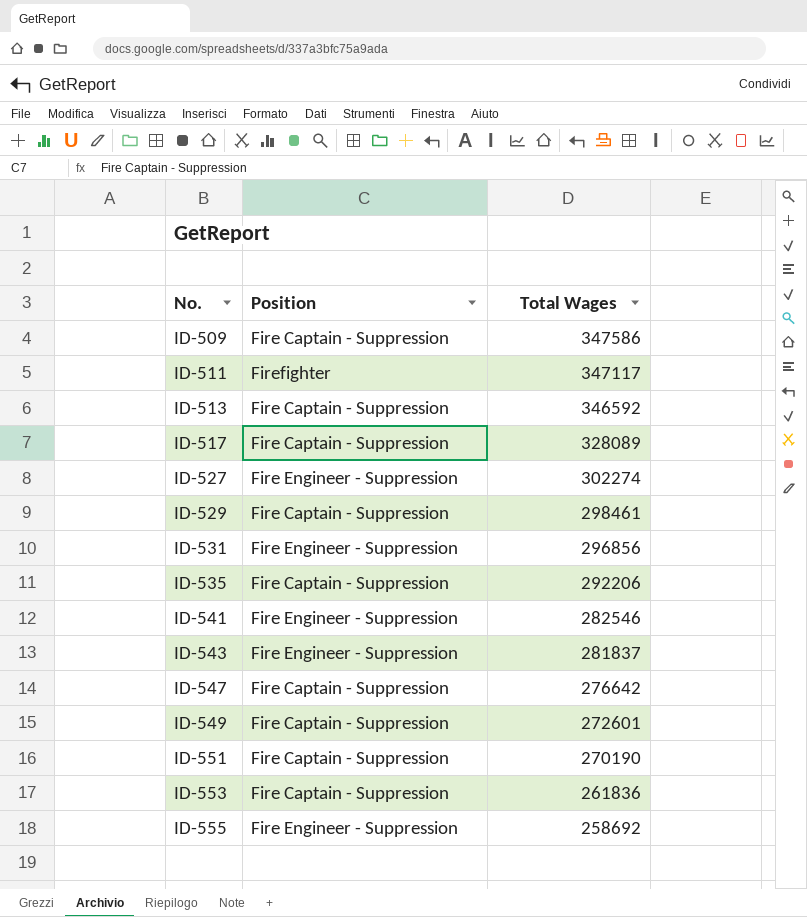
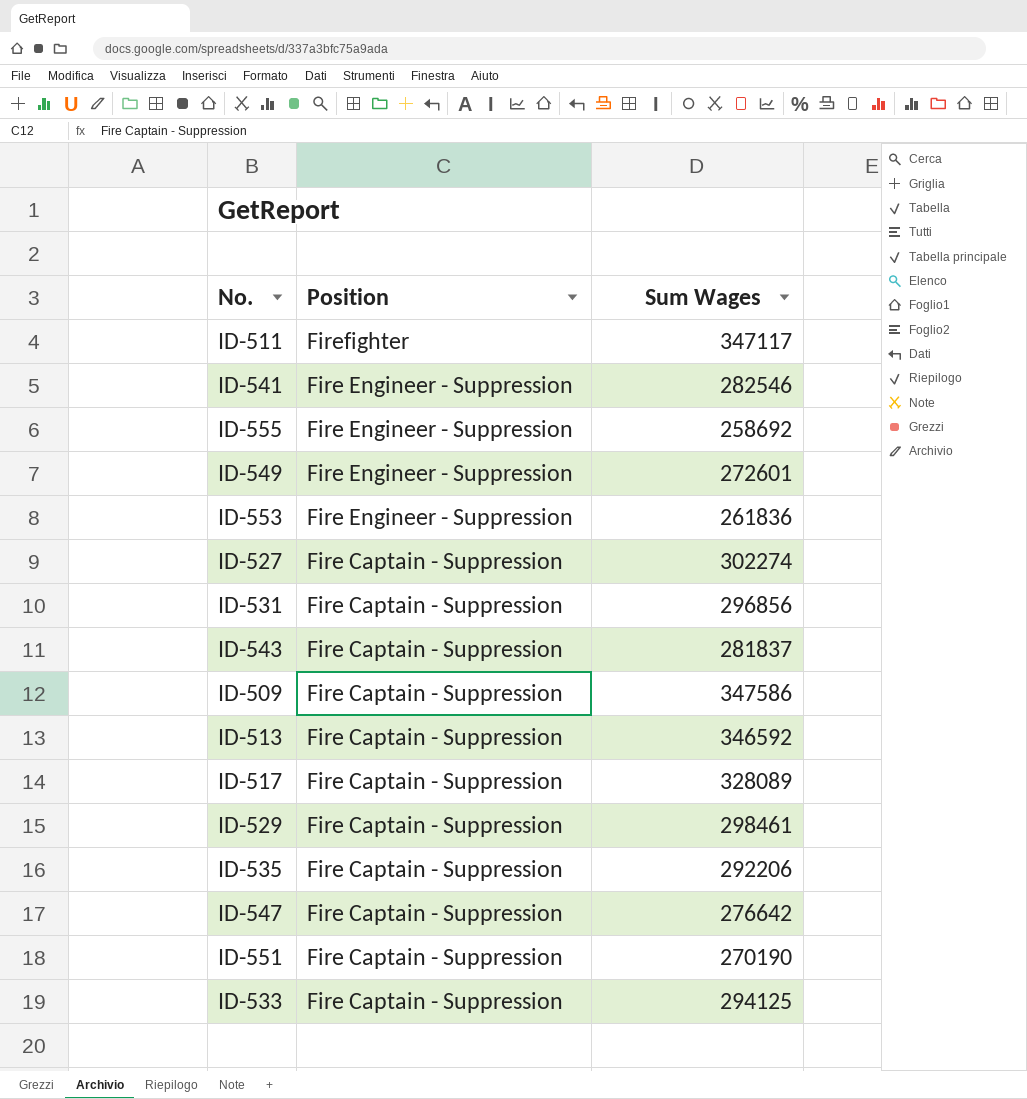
row order: No. ascending -> Position descending
column name: Total Wages -> Sum Wages
ID-549 | Position: Fire Captain - Suppression -> Fire Engineer - Suppression
ID-553 | Position: Fire Captain - Suppression -> Fire Engineer - Suppression
ID-527 | Position: Fire Engineer - Suppression -> Fire Captain - Suppression
ID-531 | Position: Fire Engineer - Suppression -> Fire Captain - Suppression
ID-543 | Position: Fire Engineer - Suppression -> Fire Captain - Suppression
row ID-533: none -> Fire Captain - Suppression | 294125

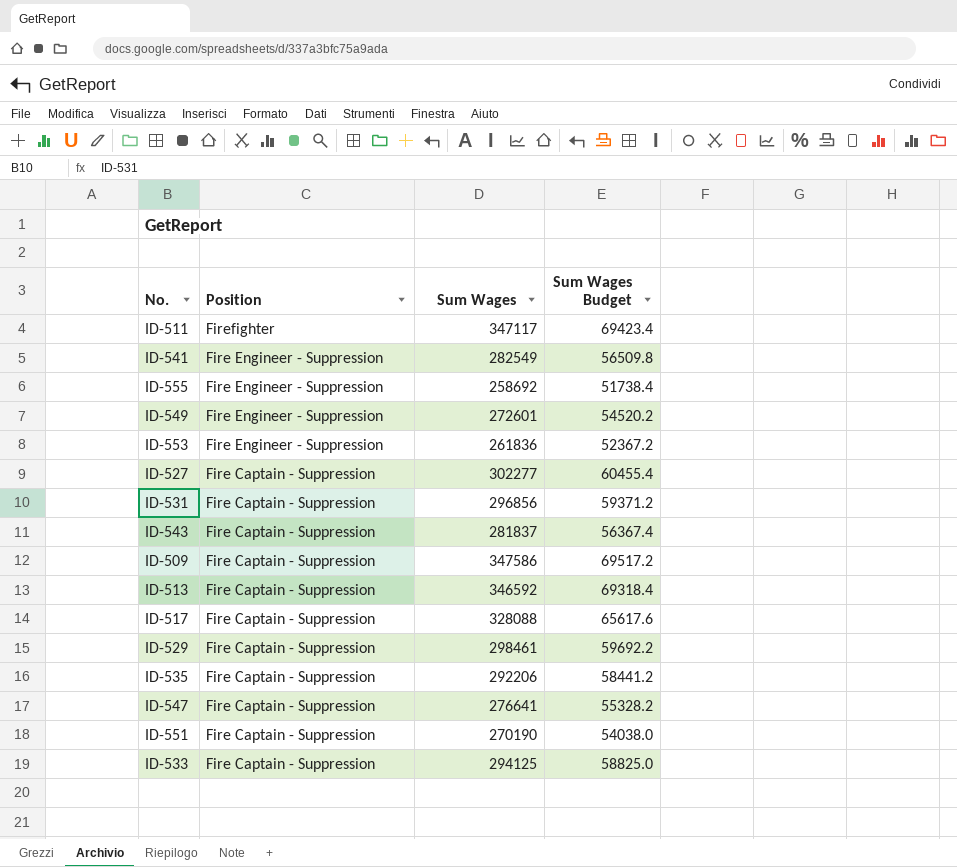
column Sum Wages Budget | formula: none -> [Sum Wages] * 0.2
ID-541 | Sum Wages: 282546 -> 282549
ID-527 | Sum Wages: 302274 -> 302277
ID-517 | Sum Wages: 328089 -> 328088
ID-547 | Sum Wages: 276642 -> 276641

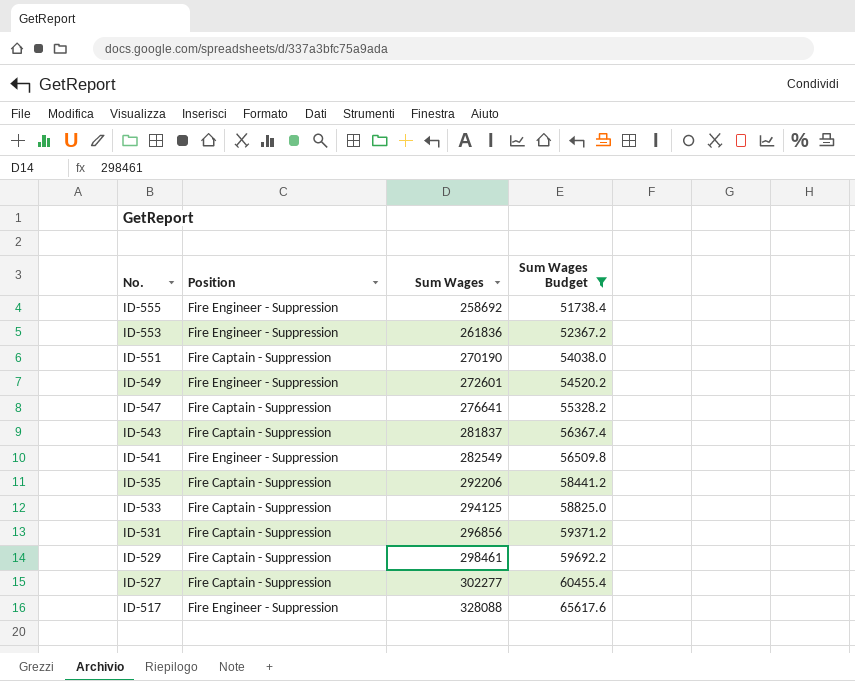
filter: none -> Sum Wages Budget <= 65617.6
row order: Position descending -> No. descending
ID-517 | Position: Fire Captain - Suppression -> Fire Engineer - Suppression

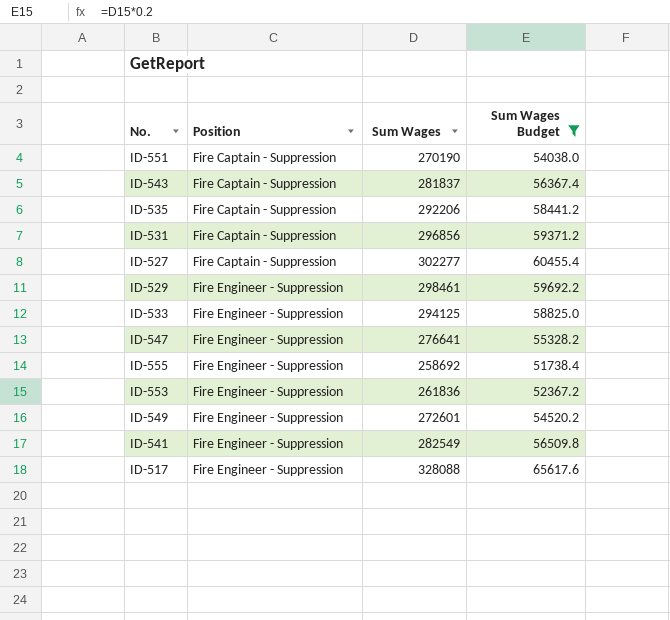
row order: No. descending -> Position ascending
ID-529 | Position: Fire Captain - Suppression -> Fire Engineer - Suppression
ID-533 | Position: Fire Captain - Suppression -> Fire Engineer - Suppression
ID-547 | Position: Fire Captain - Suppression -> Fire Engineer - Suppression

